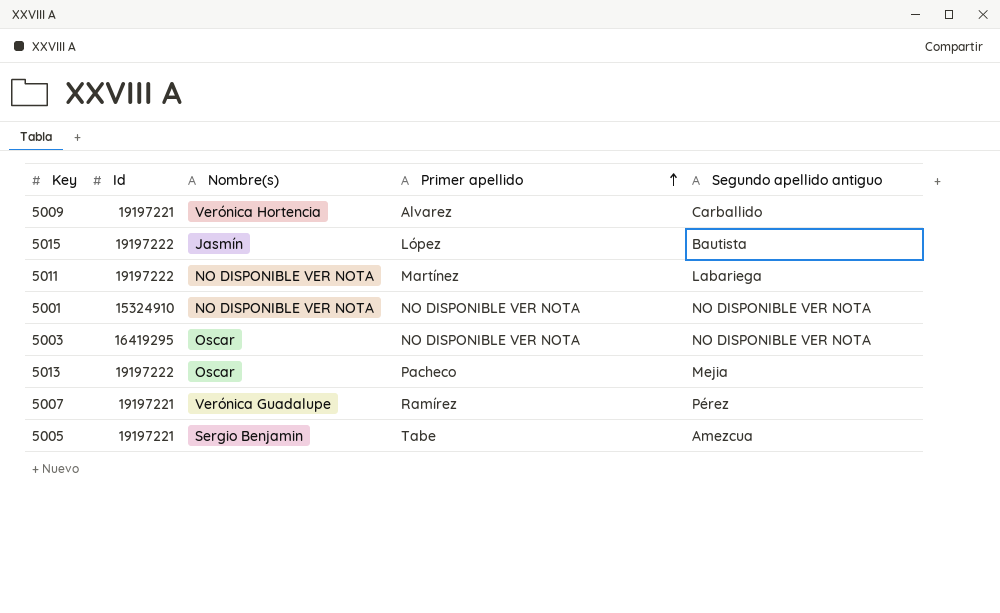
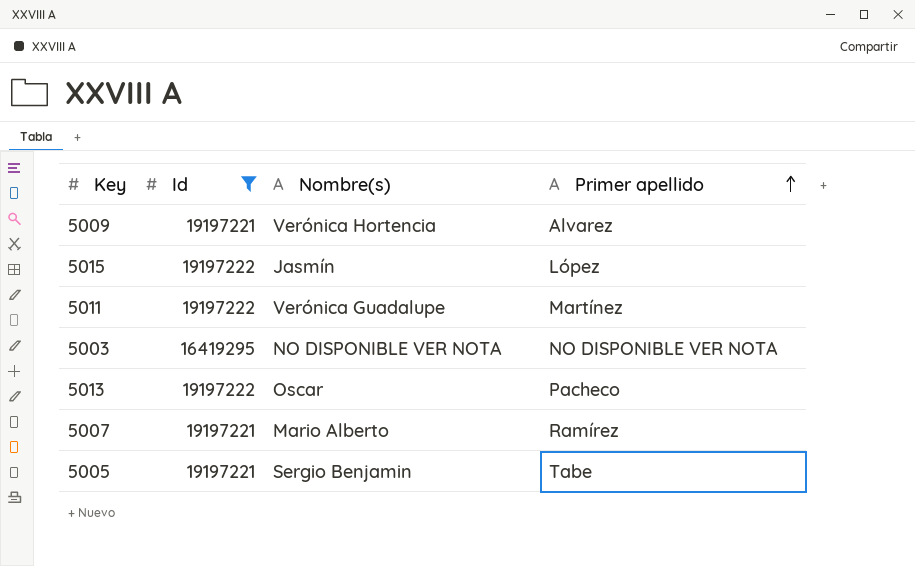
filter: none -> Id != 15324910
column Segundo apellido antiguo | position: 5 -> none
5011 | Nombre(s): NO DISPONIBLE VER NOTA -> Verónica Guadalupe
5003 | Nombre(s): Oscar -> NO DISPONIBLE VER NOTA
5007 | Nombre(s): Verónica Guadalupe -> Mario Alberto

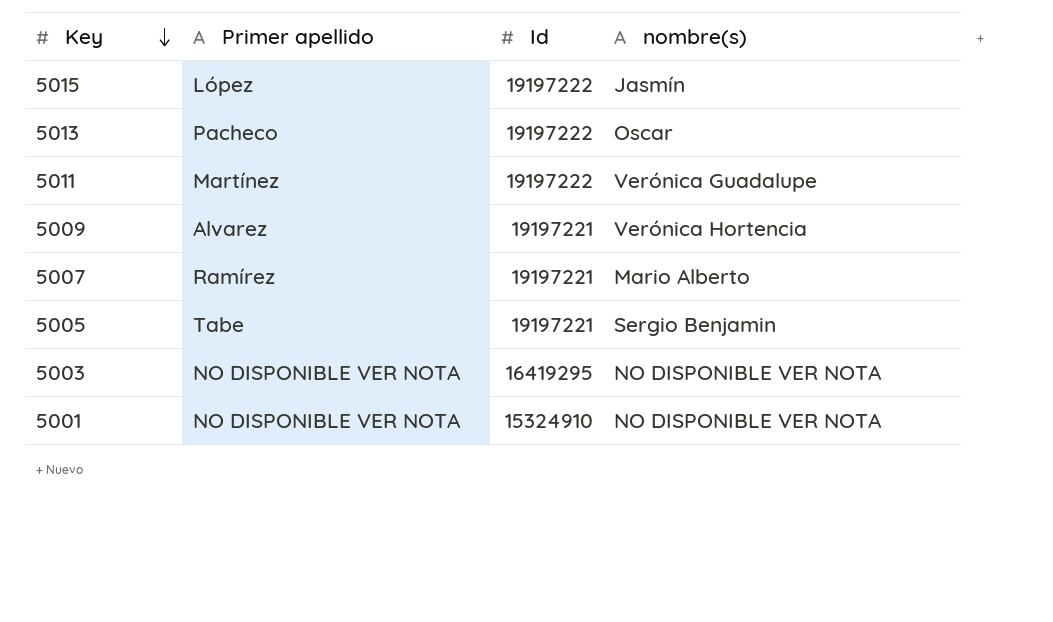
filter: Id != 15324910 -> none
row order: Primer apellido ascending -> Key descending
column Primer apellido | position: 4 -> 2
column name: Nombre(s) -> nombre(s)

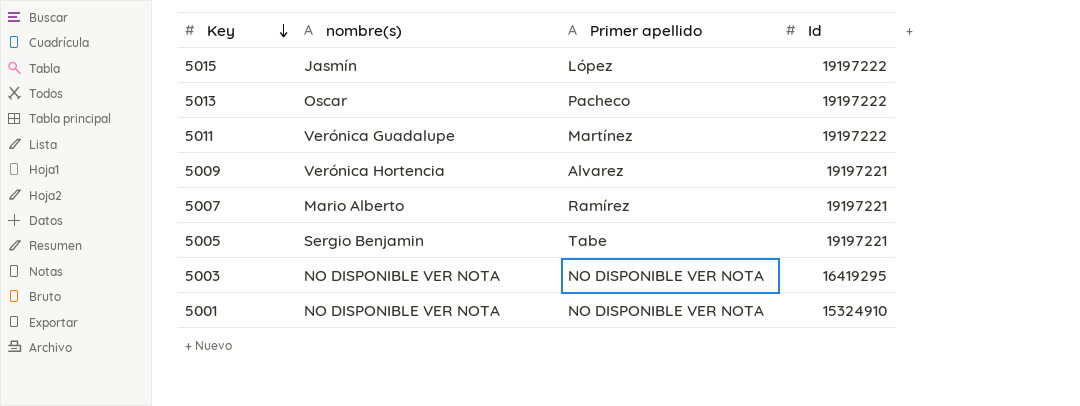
column nombre(s) | position: 4 -> 2

